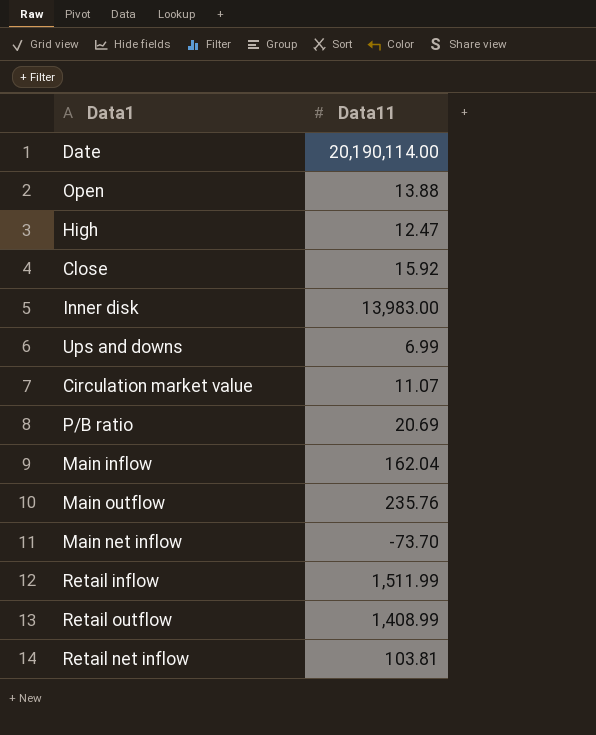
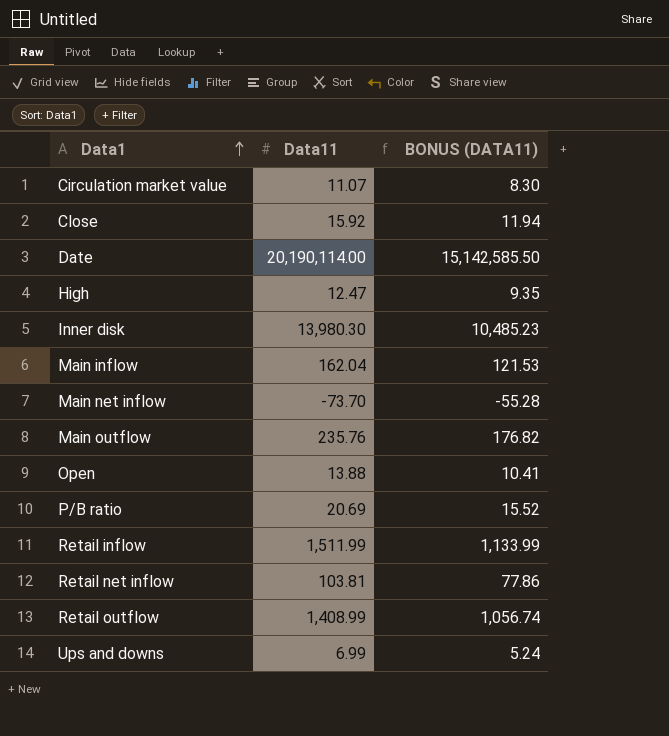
row order: none -> Data1 ascending
column BONUS (DATA11) | formula: none -> [Data11] * 0.75
Inner disk | Data11: 13,983.00 -> 13,980.30

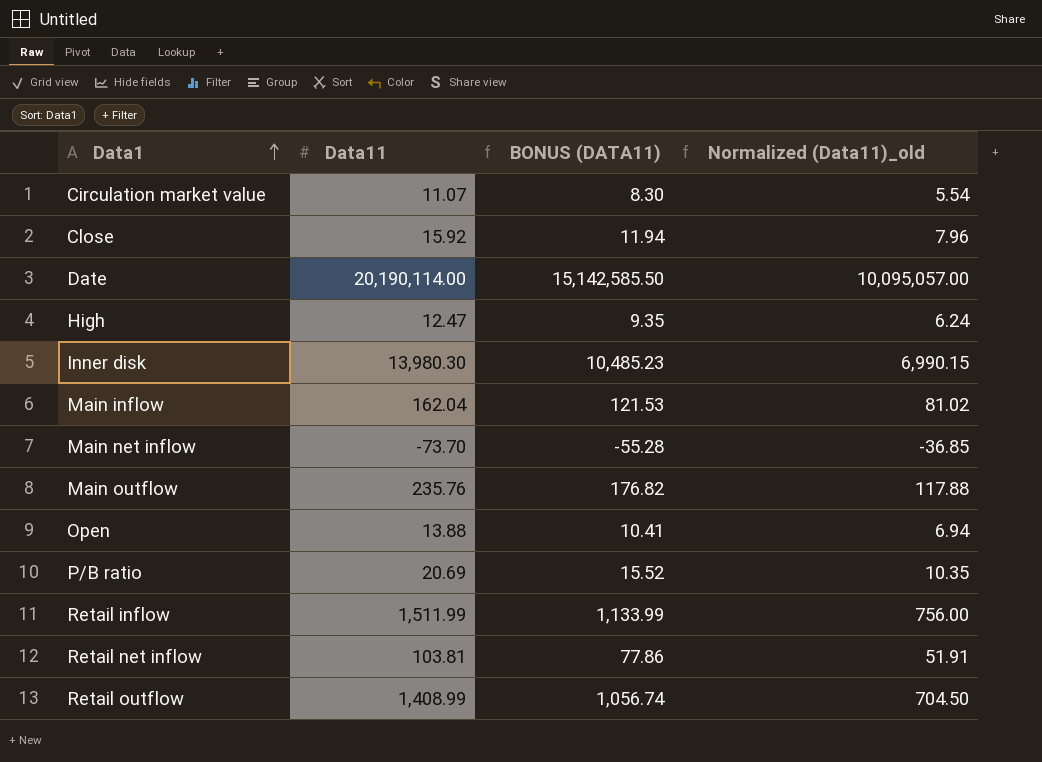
column Normalized (Data11)_old | formula: none -> [Data11] * 0.5
row Ups and downs: 6.99 | 5.24 -> none

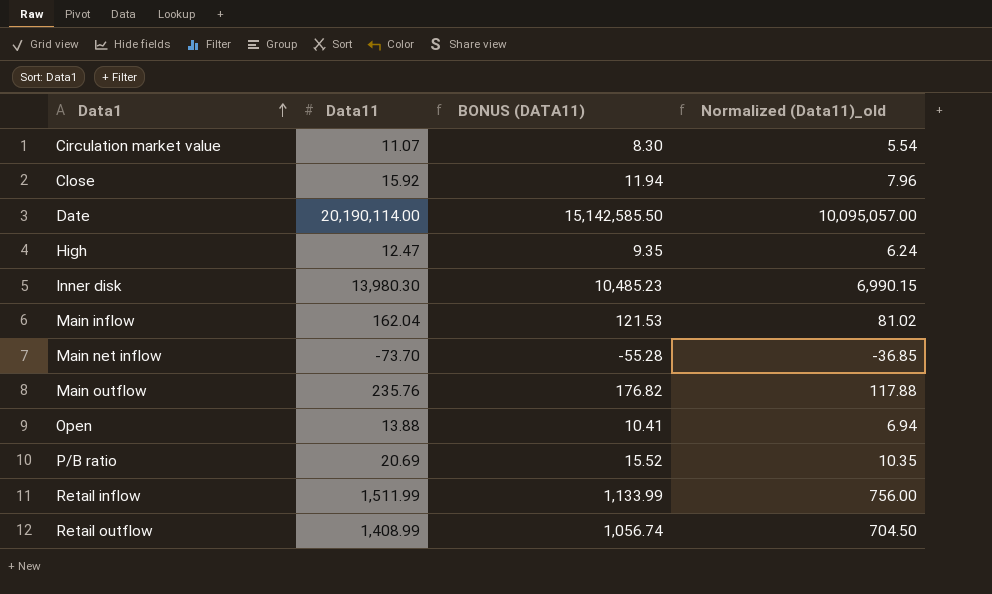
row Retail net inflow: 103.81 | 77.86 | 51.91 -> none

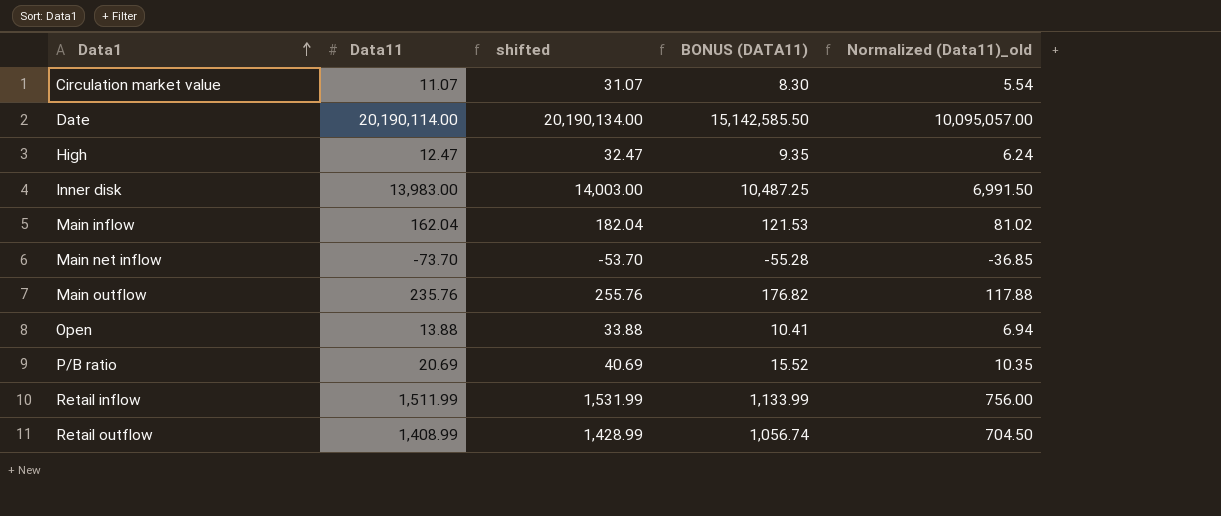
column shifted | formula: none -> [Data11] + 20
row Close: 15.92 | 11.94 | 7.96 -> none
Inner disk | Data11: 13,980.30 -> 13,983.00
Inner disk | BONUS (DATA11): 10,485.23 -> 10,487.25
Inner disk | Normalized (Data11)_old: 6,990.15 -> 6,991.50

